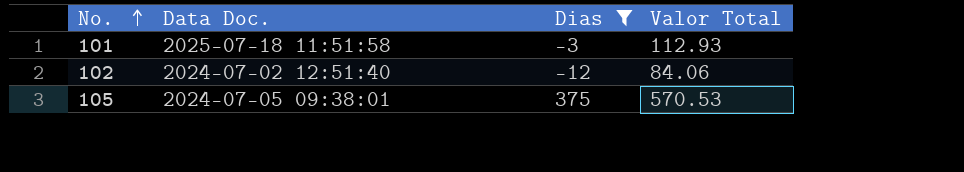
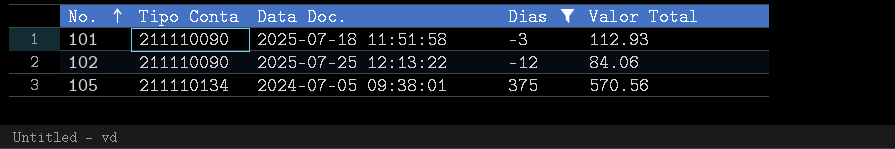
column Tipo Conta | position: none -> 2
102 | Data Doc.: 2024-07-02 12:51:40 -> 2025-07-25 12:13:22
105 | Valor Total: 570.53 -> 570.56

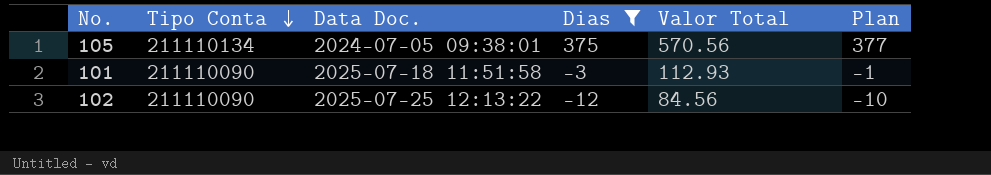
row order: No. ascending -> Tipo Conta descending
column Plan | formula: none -> [Dias] + 2
102 | Valor Total: 84.06 -> 84.56

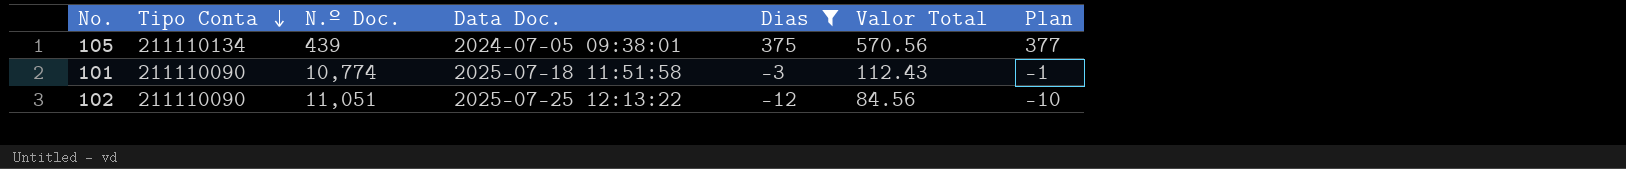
column N.º Doc. | position: none -> 3
101 | Valor Total: 112.93 -> 112.43

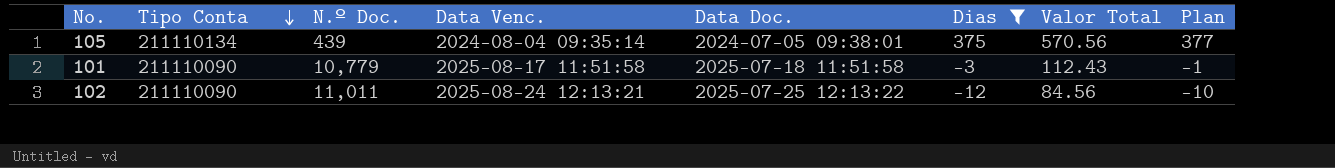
column Data Venc. | position: none -> 4
101 | N.º Doc.: 10,774 -> 10,779
102 | N.º Doc.: 11,051 -> 11,011

